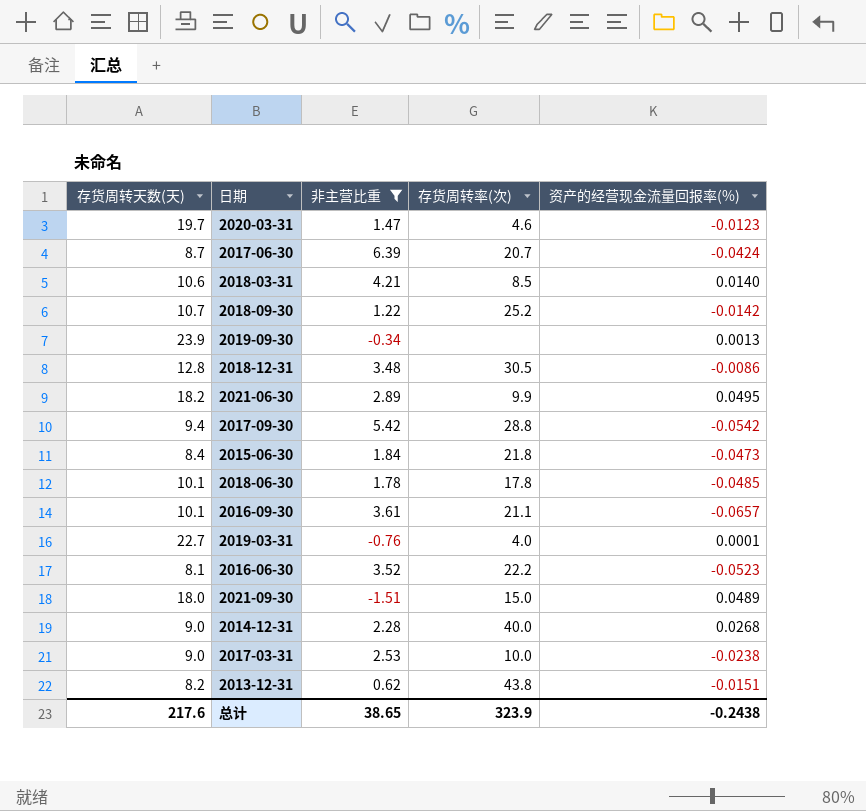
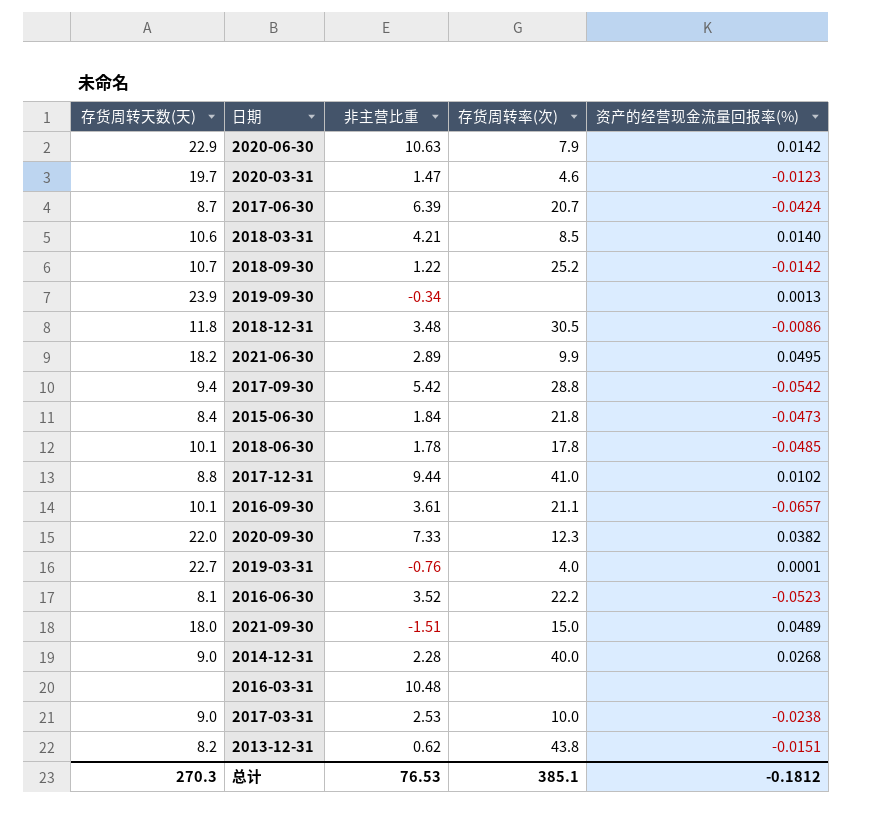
filter: 非主营比重 <= 6.39 -> none
2018-12-31 | 存货周转天数(天): 12.8 -> 11.8
总计 | 存货周转天数(天): 217.6 -> 270.3
总计 | 非主营比重: 38.65 -> 76.53
总计 | 存货周转率(次): 323.9 -> 385.1
总计 | 资产的经营现金流量回报率(%): -0.2438 -> -0.1812

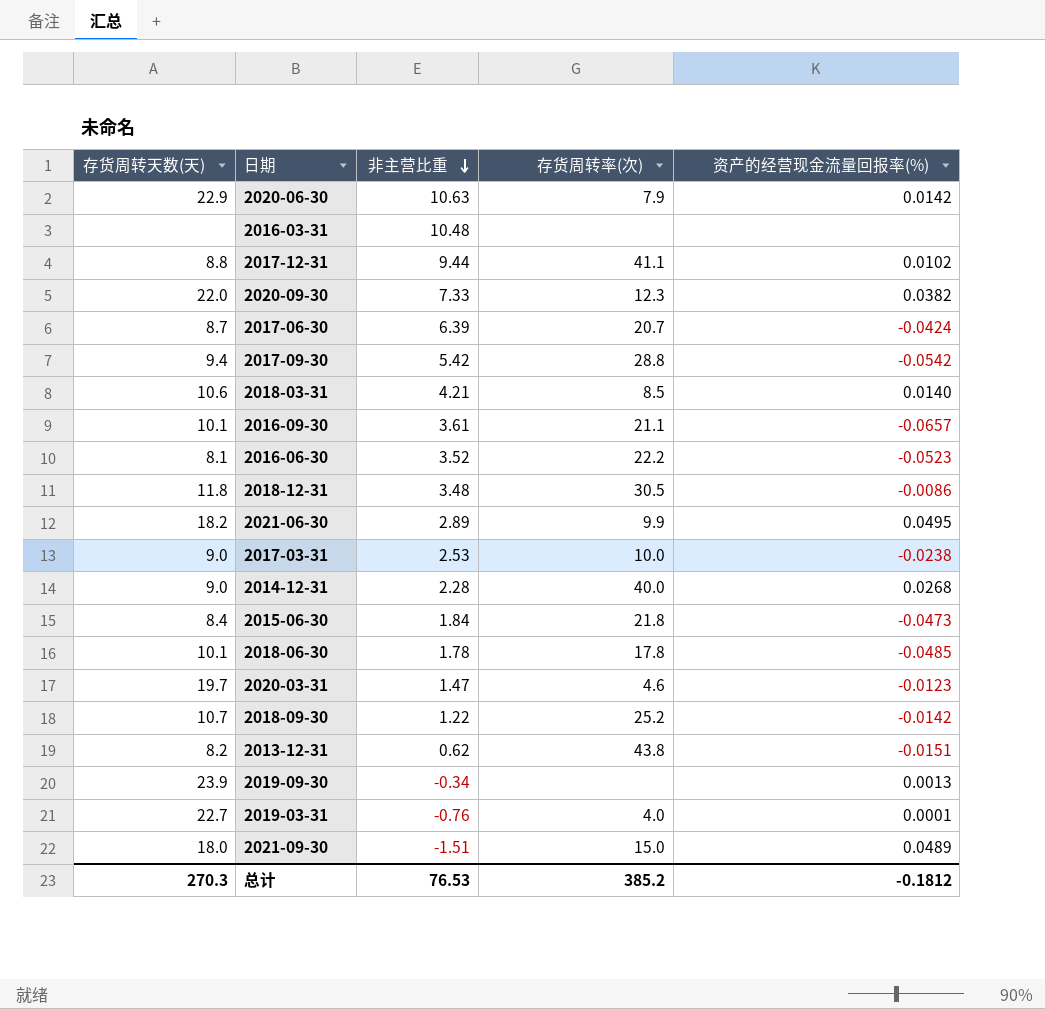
row order: none -> 非主营比重 descending
2017-12-31 | 存货周转率(次): 41.0 -> 41.1
总计 | 存货周转率(次): 385.1 -> 385.2

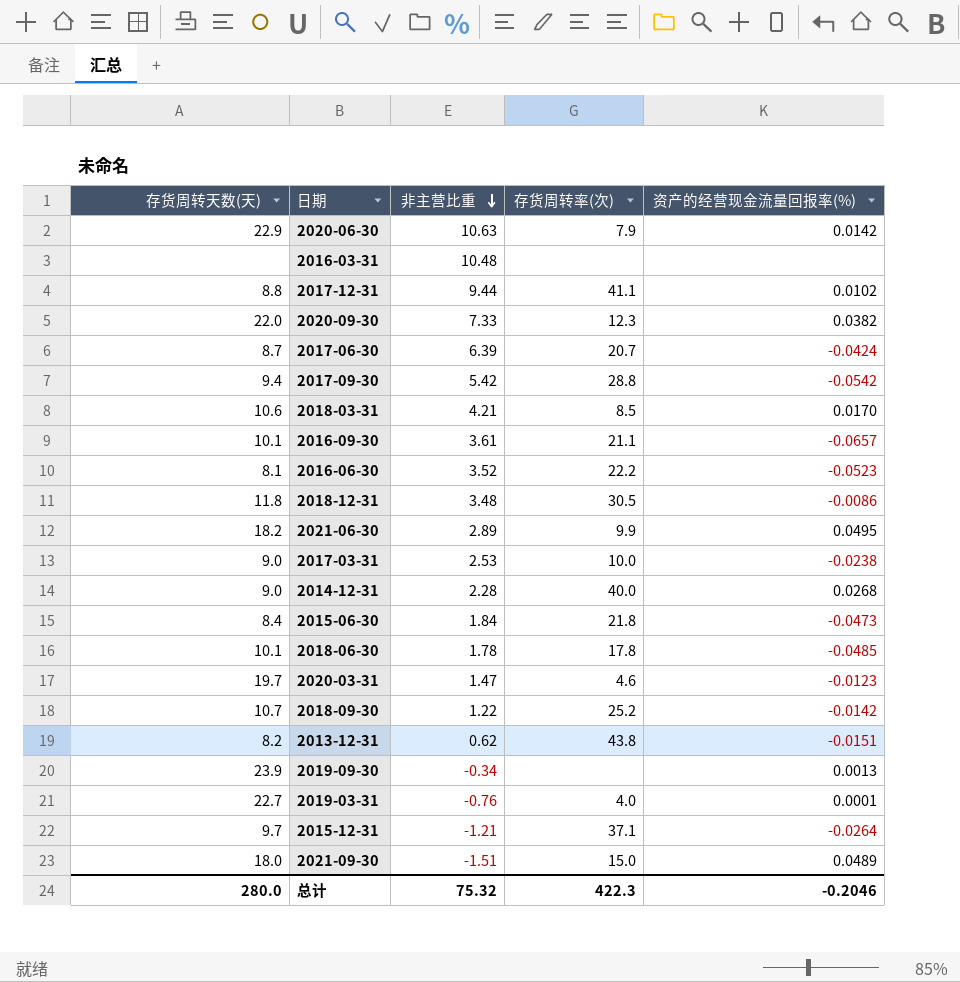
2018-03-31 | 资产的经营现金流量回报率(%): 0.0140 -> 0.0170
row 2015-12-31: none -> 9.7 | -1.21 | 37.1 | -0.0264
总计 | 存货周转天数(天): 270.3 -> 280.0
总计 | 非主营比重: 76.53 -> 75.32
总计 | 存货周转率(次): 385.2 -> 422.3
总计 | 资产的经营现金流量回报率(%): -0.1812 -> -0.2046

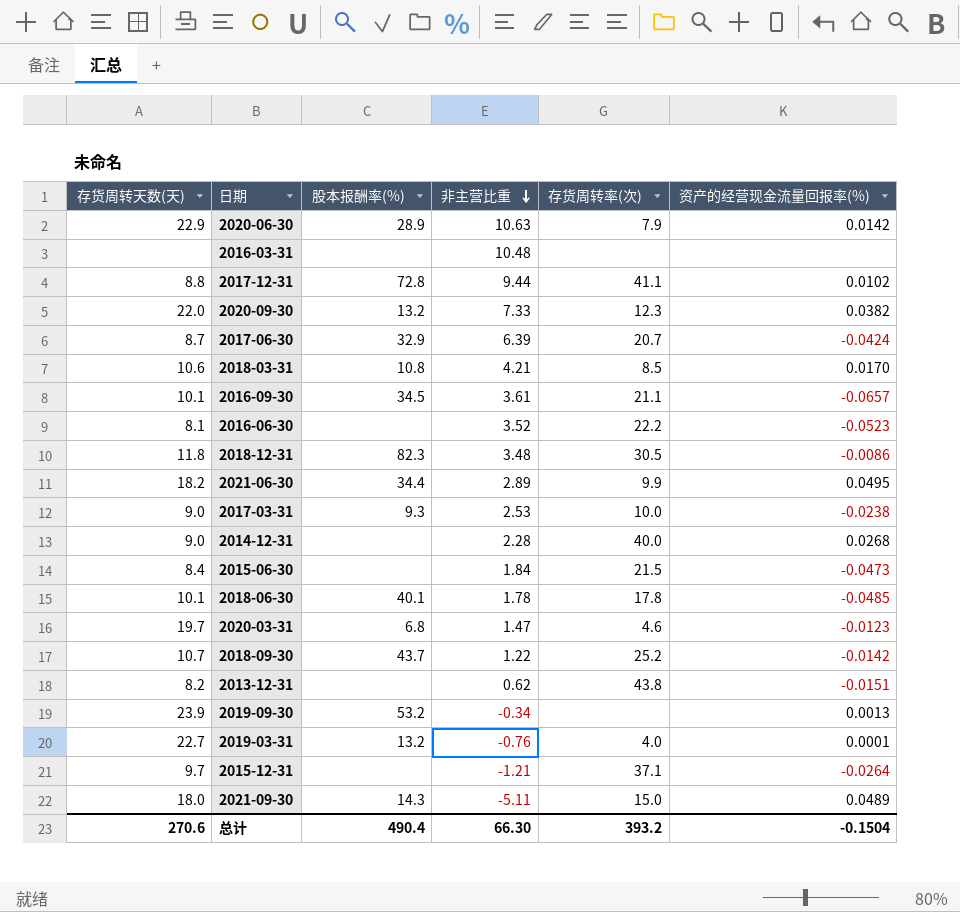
column 股本报酬率(%) | position: none -> 3
row 2017-09-30: 9.4 | 5.42 | 28.8 | -0.0542 -> none
2015-06-30 | 存货周转率(次): 21.8 -> 21.5
2021-09-30 | 非主营比重: -1.51 -> -5.11
总计 | 存货周转天数(天): 280.0 -> 270.6
总计 | 非主营比重: 75.32 -> 66.30
总计 | 存货周转率(次): 422.3 -> 393.2
总计 | 资产的经营现金流量回报率(%): -0.2046 -> -0.1504

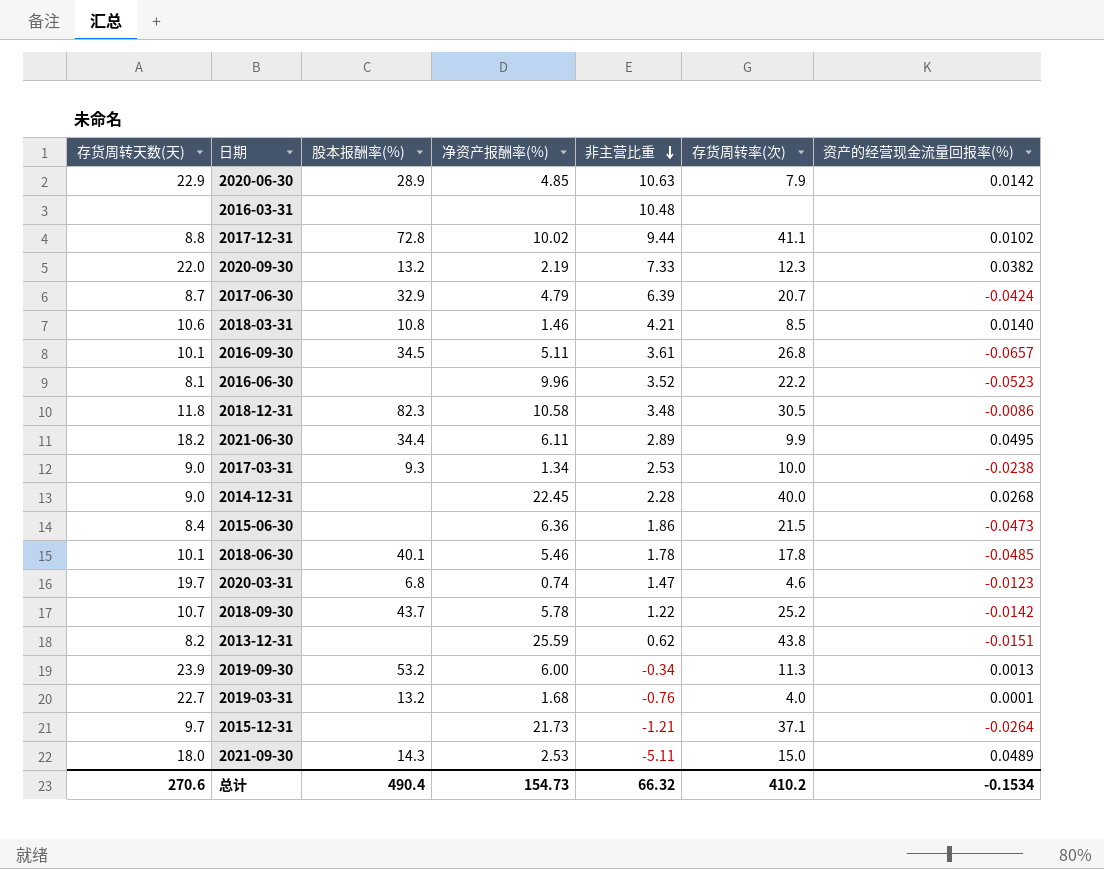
column 净资产报酬率(%) | position: none -> 4
2018-03-31 | 资产的经营现金流量回报率(%): 0.0170 -> 0.0140
2016-09-30 | 存货周转率(次): 21.1 -> 26.8
2015-06-30 | 非主营比重: 1.84 -> 1.86
2019-09-30 | 存货周转率(次): none -> 11.3
总计 | 非主营比重: 66.30 -> 66.32
总计 | 存货周转率(次): 393.2 -> 410.2
总计 | 资产的经营现金流量回报率(%): -0.1504 -> -0.1534

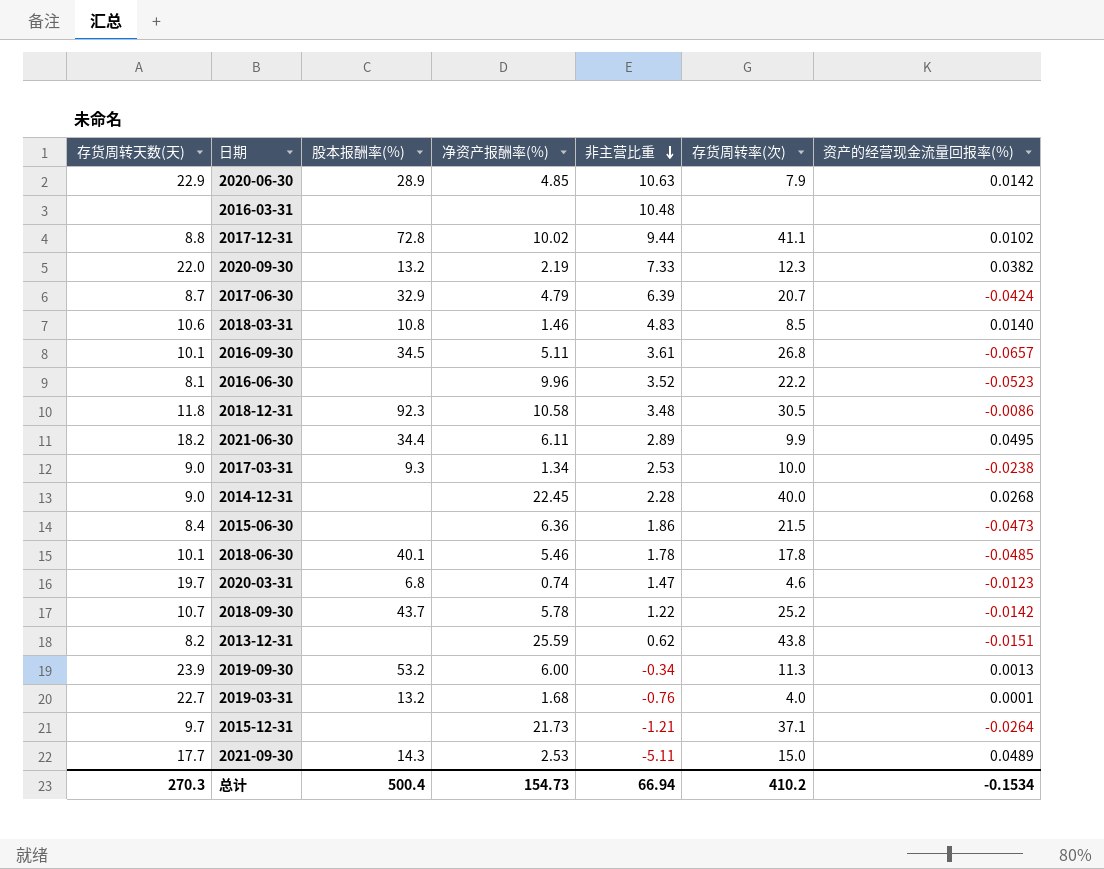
2018-03-31 | 非主营比重: 4.21 -> 4.83
2018-12-31 | 股本报酬率(%): 82.3 -> 92.3
2021-09-30 | 存货周转天数(天): 18.0 -> 17.7
总计 | 存货周转天数(天): 270.6 -> 270.3
总计 | 股本报酬率(%): 490.4 -> 500.4
总计 | 非主营比重: 66.32 -> 66.94

